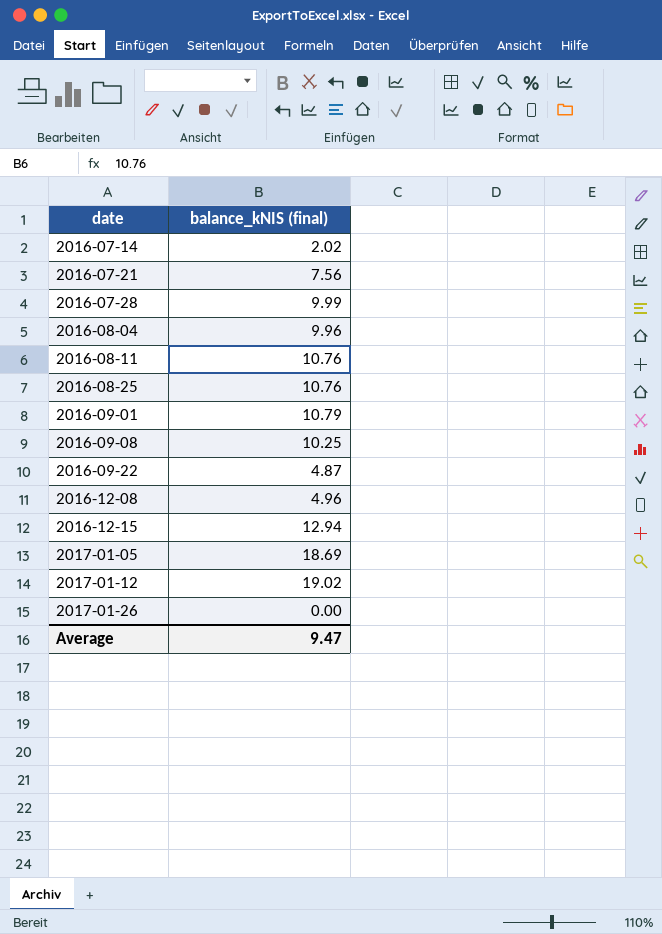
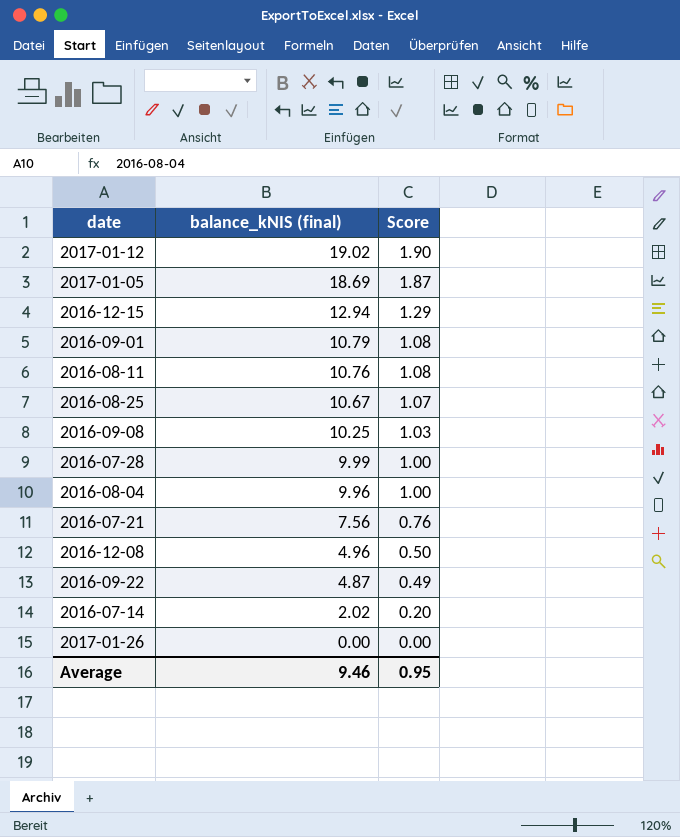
row order: date ascending -> balance_kNIS (final) descending
column Score | formula: none -> [balance_kNIS (final)] * 0.1
2016-08-25 | balance_kNIS (final): 10.76 -> 10.67
Average | balance_kNIS (final): 9.47 -> 9.46

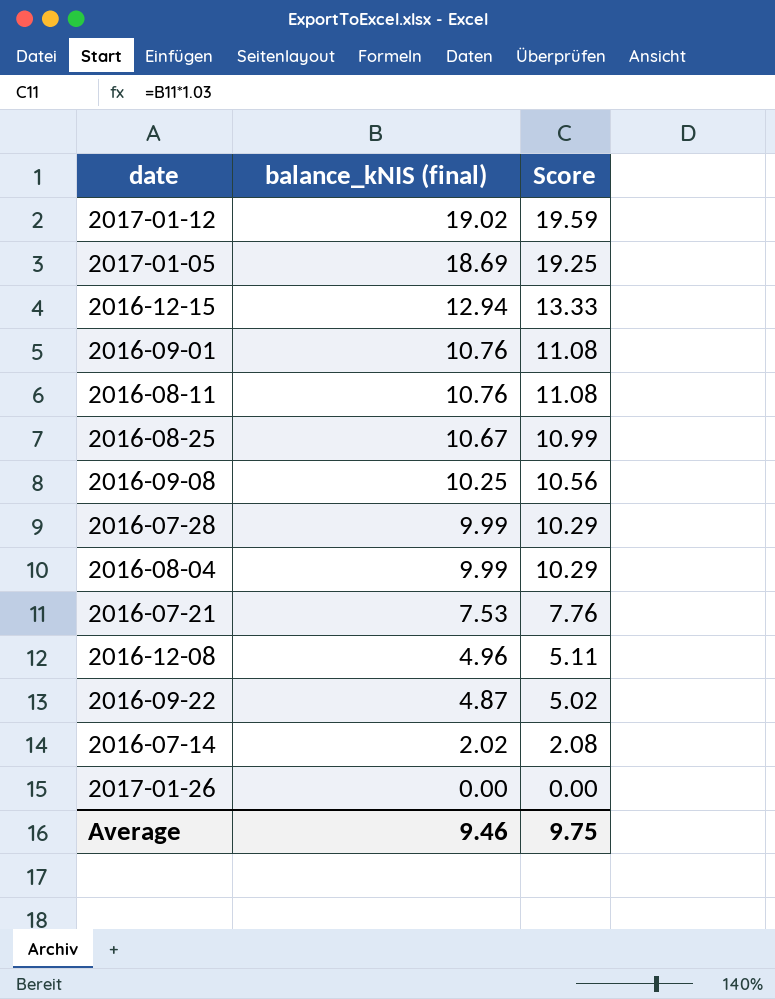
column Score | formula: [balance_kNIS (final)] * 0.1 -> [balance_kNIS (final)] * 1.03
2016-09-01 | balance_kNIS (final): 10.79 -> 10.76
2016-08-04 | balance_kNIS (final): 9.96 -> 9.99
2016-07-21 | balance_kNIS (final): 7.56 -> 7.53
Average | Score: 0.95 -> 9.75

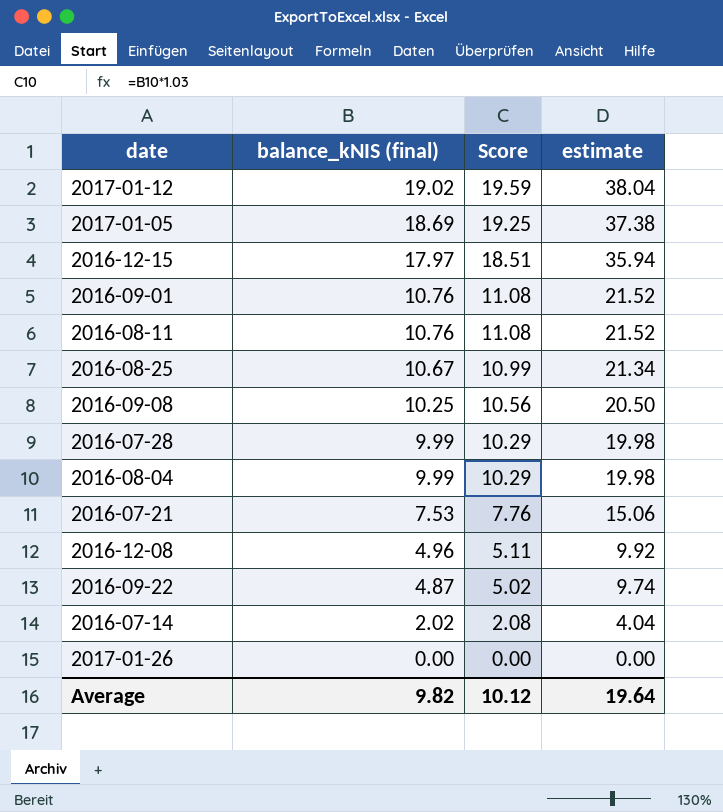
column estimate | formula: none -> [balance_kNIS (final)] * 2
2016-12-15 | balance_kNIS (final): 12.94 -> 17.97
2016-12-15 | Score: 13.33 -> 18.51
Average | balance_kNIS (final): 9.46 -> 9.82
Average | Score: 9.75 -> 10.12

